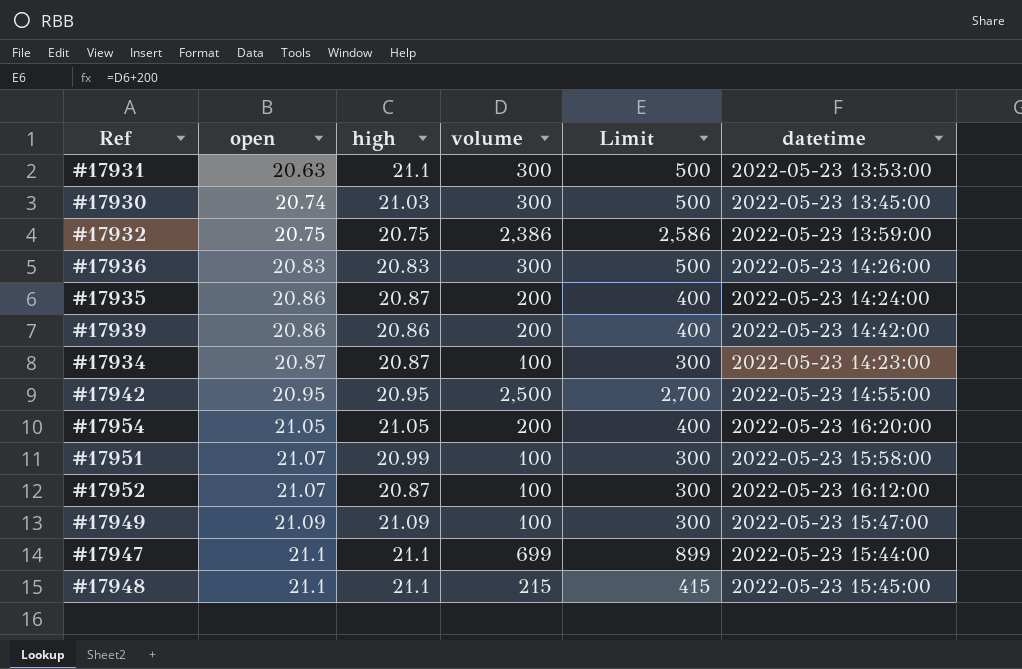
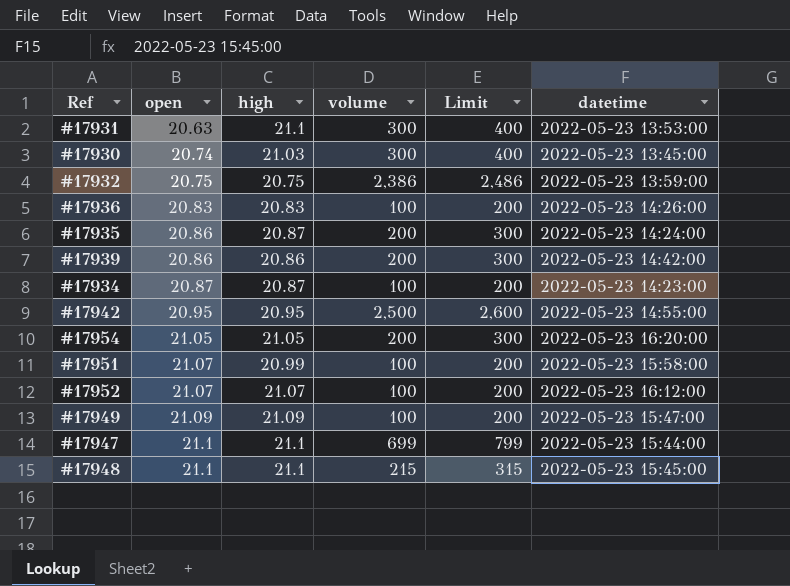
column Limit | formula: [volume] + 200 -> [volume] + 100
#17936 | volume: 300 -> 100
#17952 | high: 20.87 -> 21.07

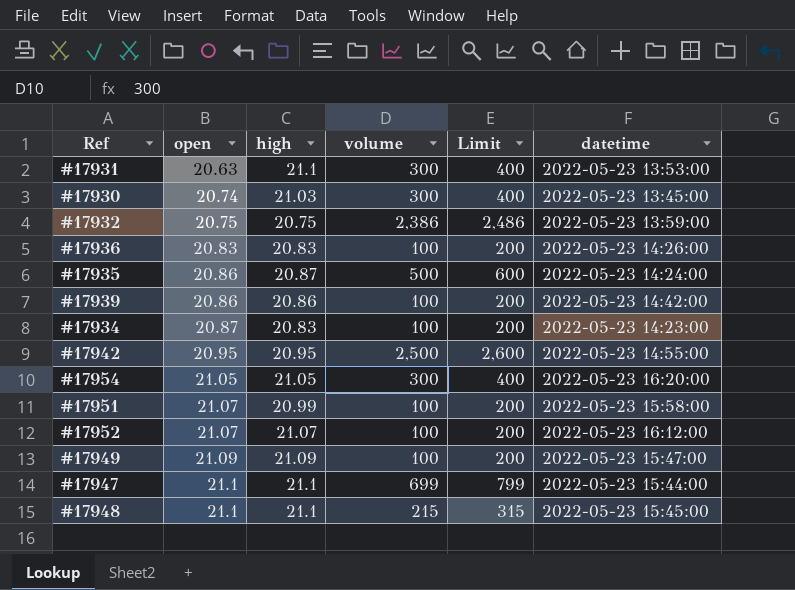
#17935 | volume: 200 -> 500
#17935 | Limit: 300 -> 600
#17939 | volume: 200 -> 100
#17939 | Limit: 300 -> 200
#17934 | high: 20.87 -> 20.83
#17954 | volume: 200 -> 300
#17954 | Limit: 300 -> 400

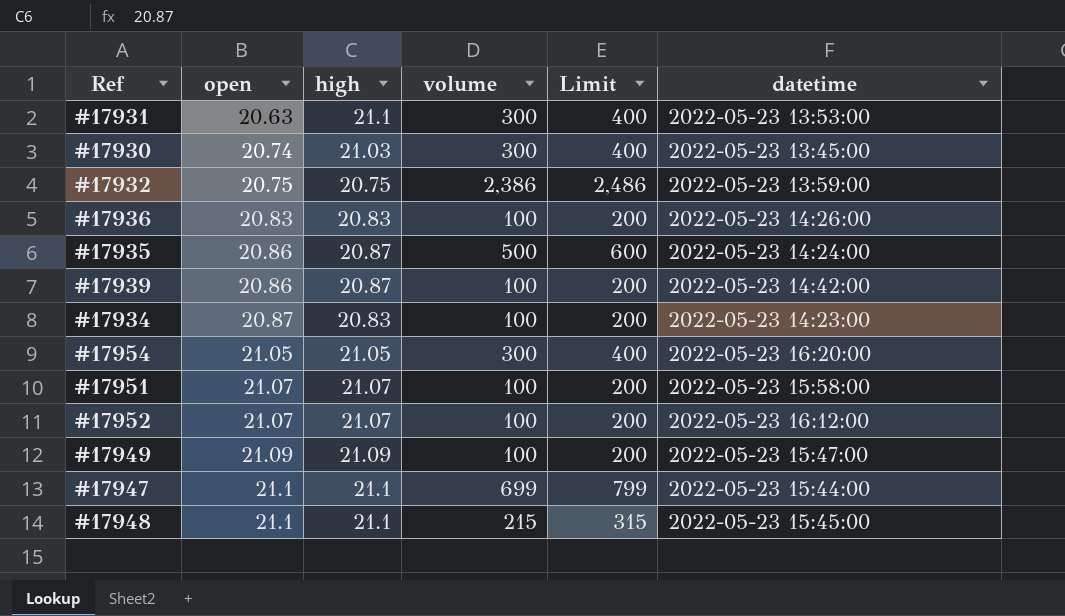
row #17942: 20.95 | 20.95 | 2,500 | 2,600 | 2022-05-23 14:55:00 -> none
#17939 | high: 20.86 -> 20.87
#17951 | high: 20.99 -> 21.07

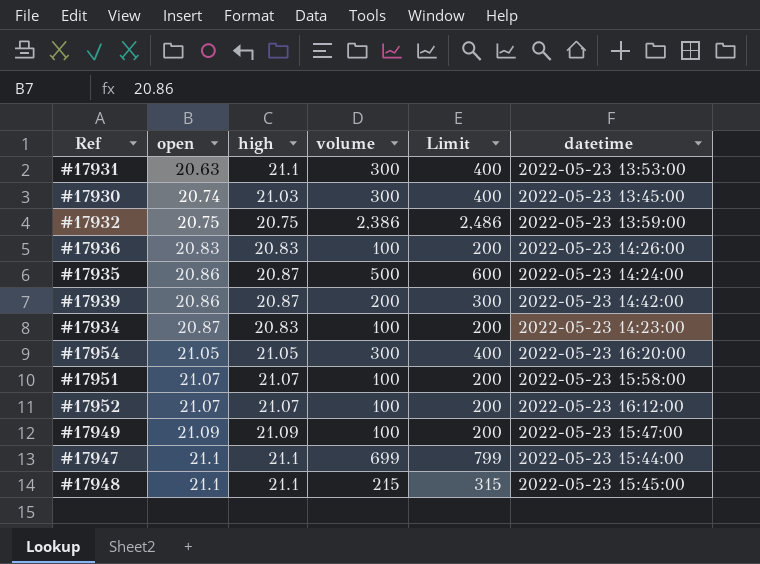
#17939 | volume: 100 -> 200
#17939 | Limit: 200 -> 300

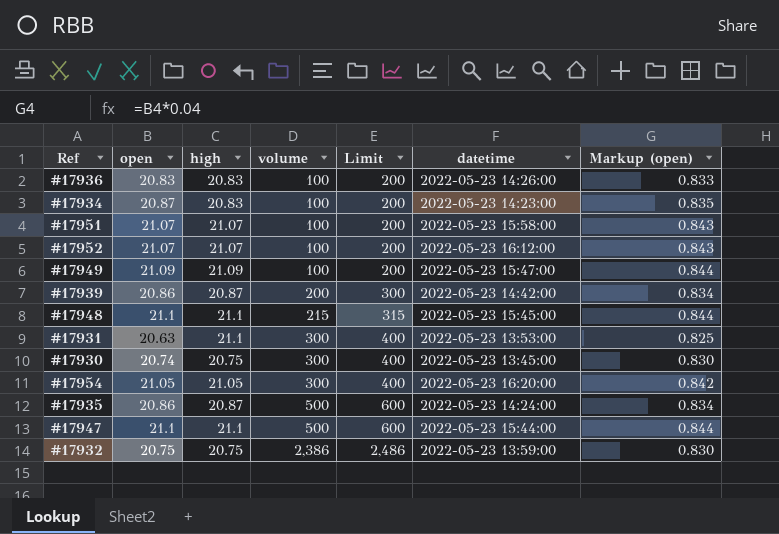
row order: open ascending -> volume ascending
column Markup (open) | formula: none -> [open] * 0.04
#17930 | high: 21.03 -> 20.75
#17947 | volume: 699 -> 500
#17947 | Limit: 799 -> 600

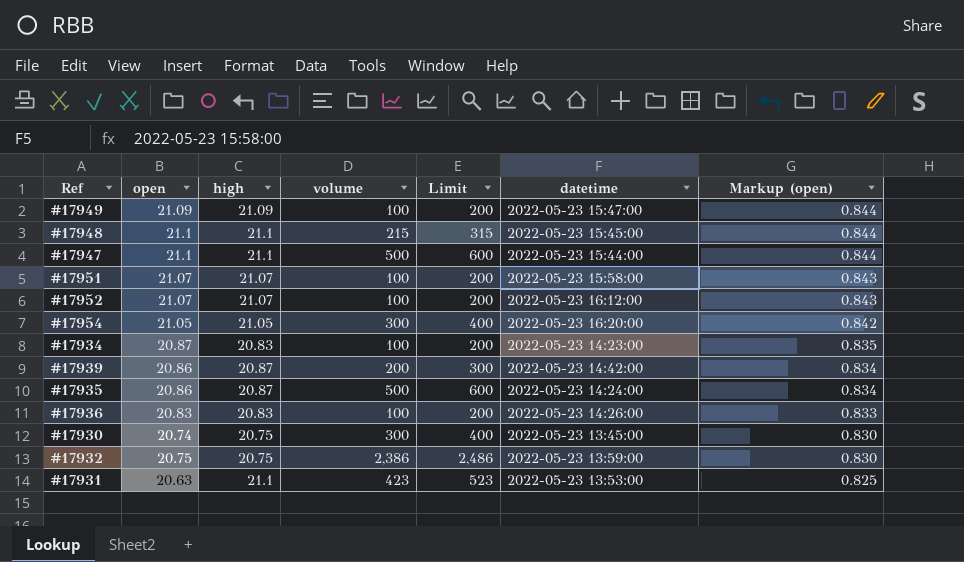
row order: volume ascending -> Markup (open) descending
#17931 | volume: 300 -> 423
#17931 | Limit: 400 -> 523

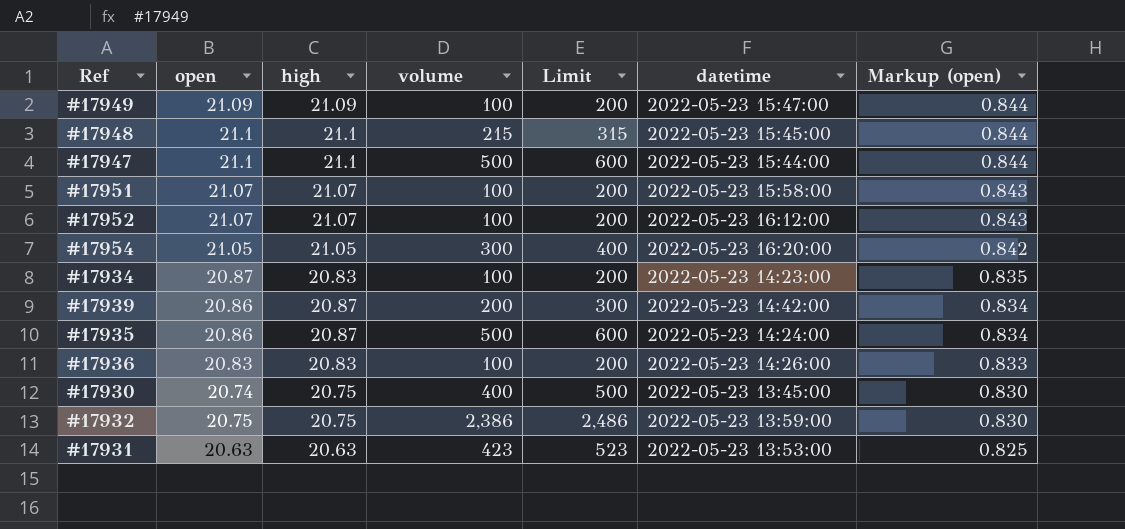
#17930 | volume: 300 -> 400
#17930 | Limit: 400 -> 500
#17931 | high: 21.1 -> 20.63

